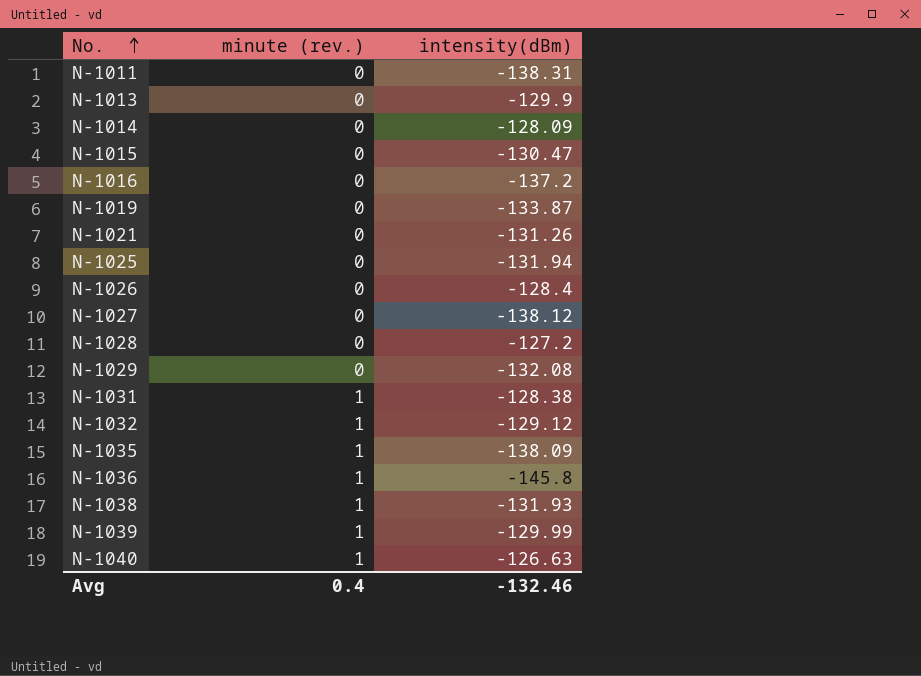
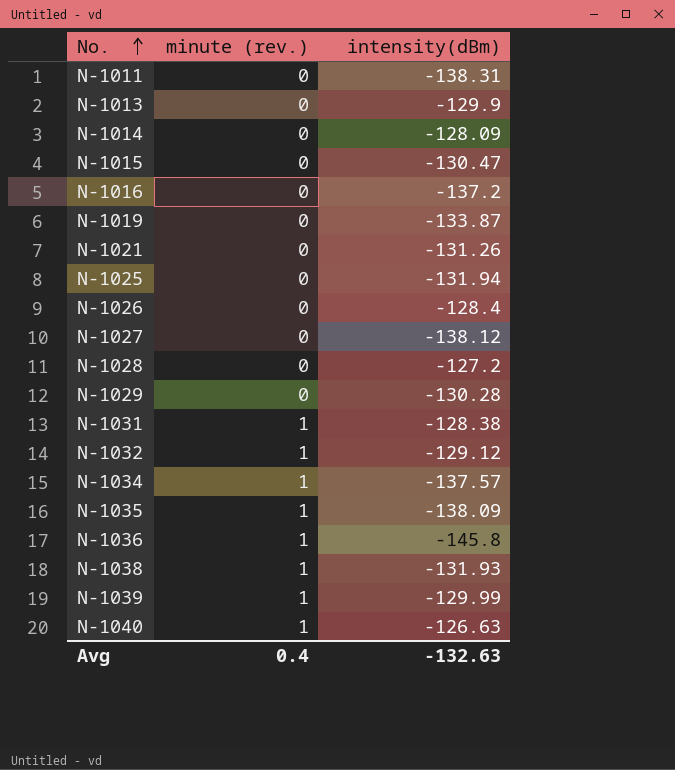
N-1029 | intensity(dBm): -132.08 -> -130.28
row N-1034: none -> 1 | -137.57
Avg | intensity(dBm): -132.46 -> -132.63

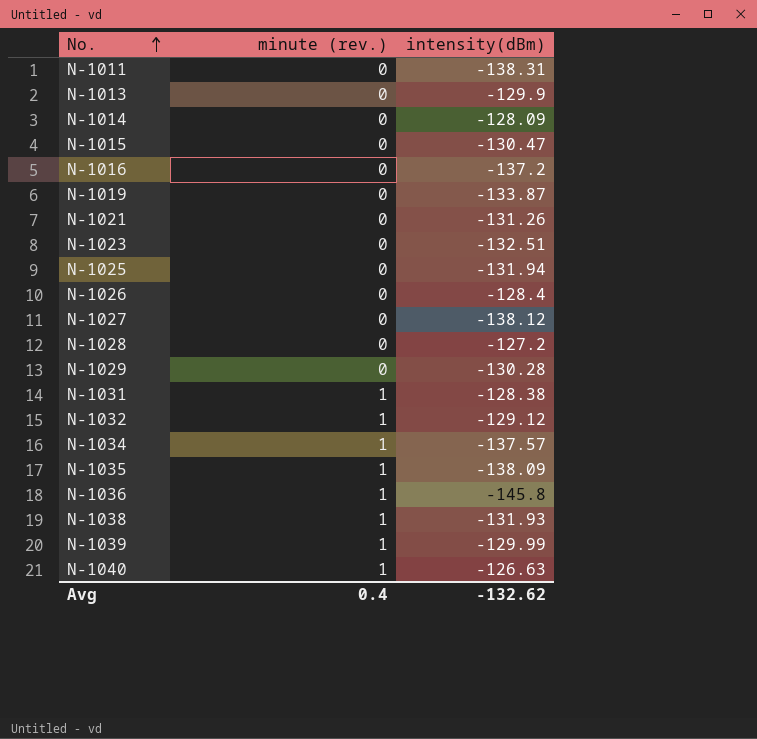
row N-1023: none -> 0 | -132.51
Avg | intensity(dBm): -132.63 -> -132.62

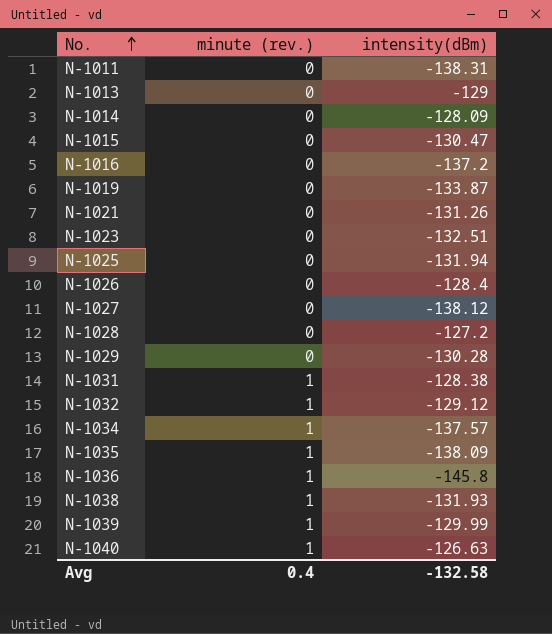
N-1013 | intensity(dBm): -129.9 -> -129
Avg | intensity(dBm): -132.62 -> -132.58

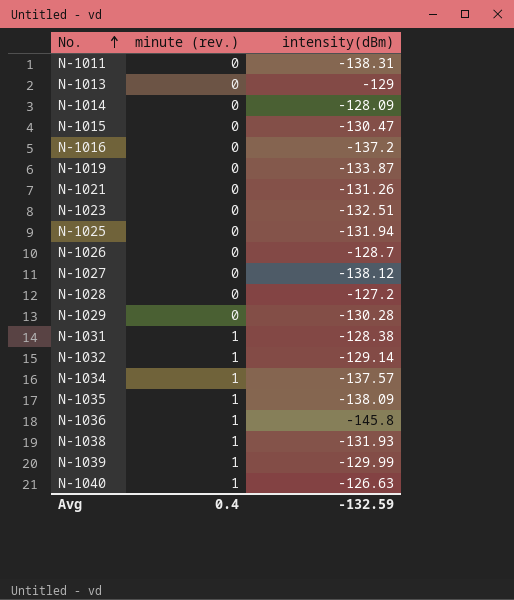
N-1026 | intensity(dBm): -128.4 -> -128.7
N-1032 | intensity(dBm): -129.12 -> -129.14
Avg | intensity(dBm): -132.58 -> -132.59

